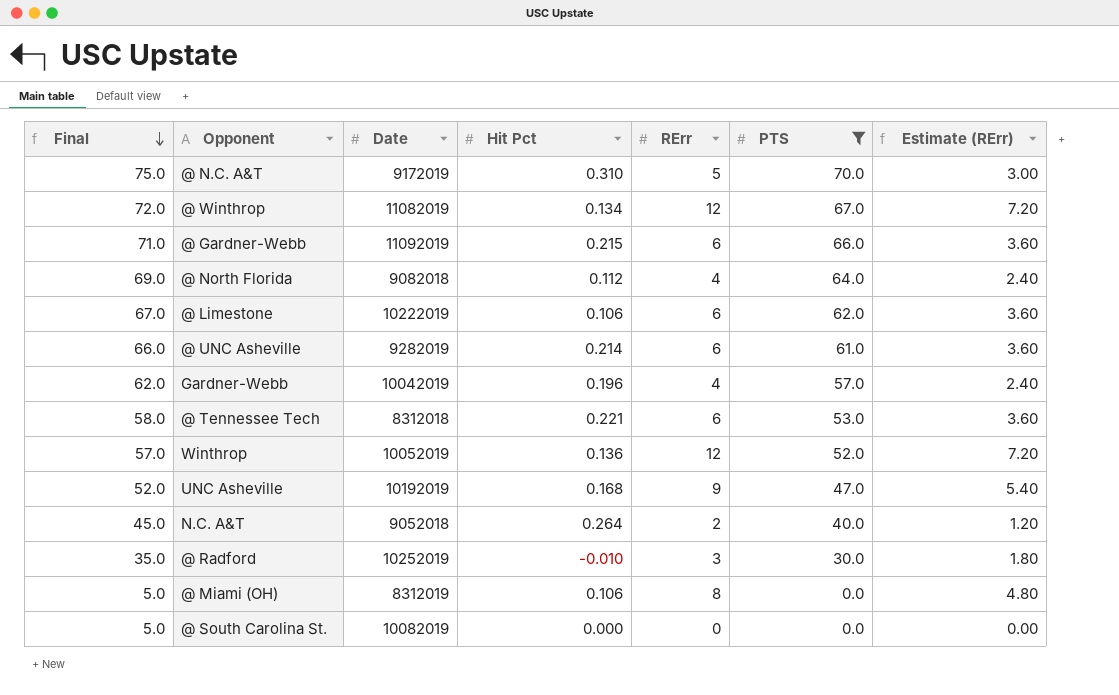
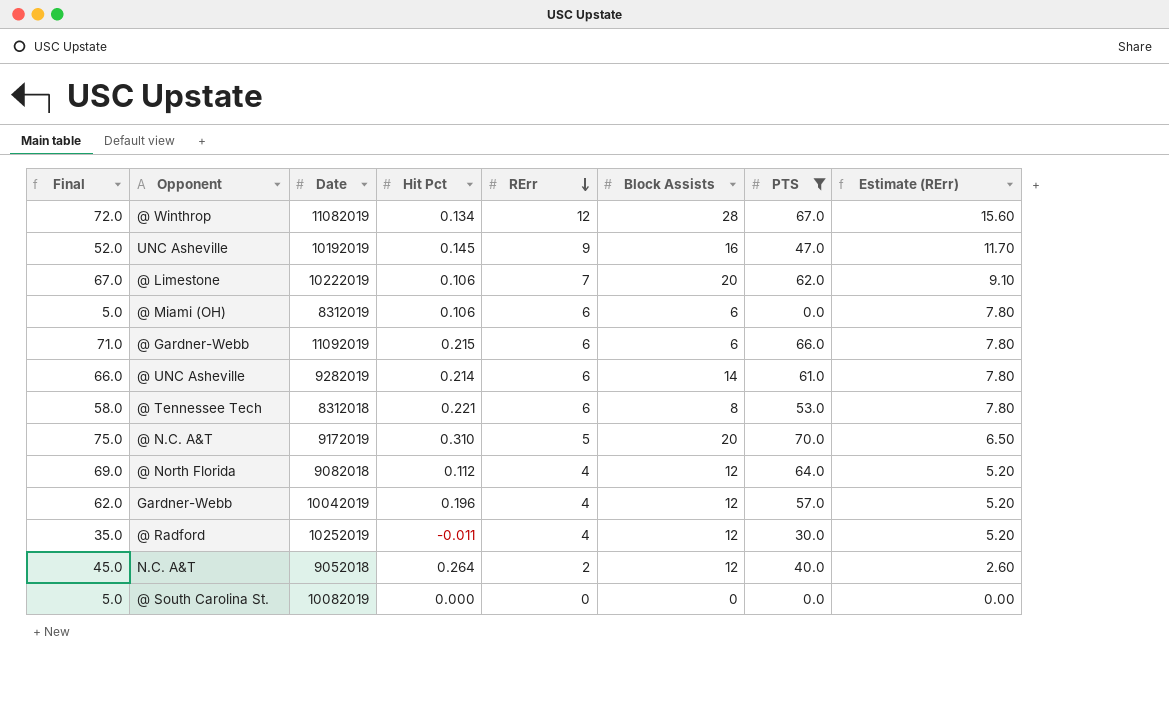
row order: Final descending -> RErr descending
column Block Assists | position: none -> 6
column Estimate (RErr) | formula: [RErr] * 0.6 -> [RErr] * 1.3
row Winthrop: 57.0 | 10052019 | 0.136 | 12 | 52.0 | 7.20 -> none
UNC Asheville | Hit Pct: 0.168 -> 0.145
@ Limestone | RErr: 6 -> 7
@ Miami (OH) | RErr: 8 -> 6
@ Radford | Hit Pct: -0.010 -> -0.011
@ Radford | RErr: 3 -> 4

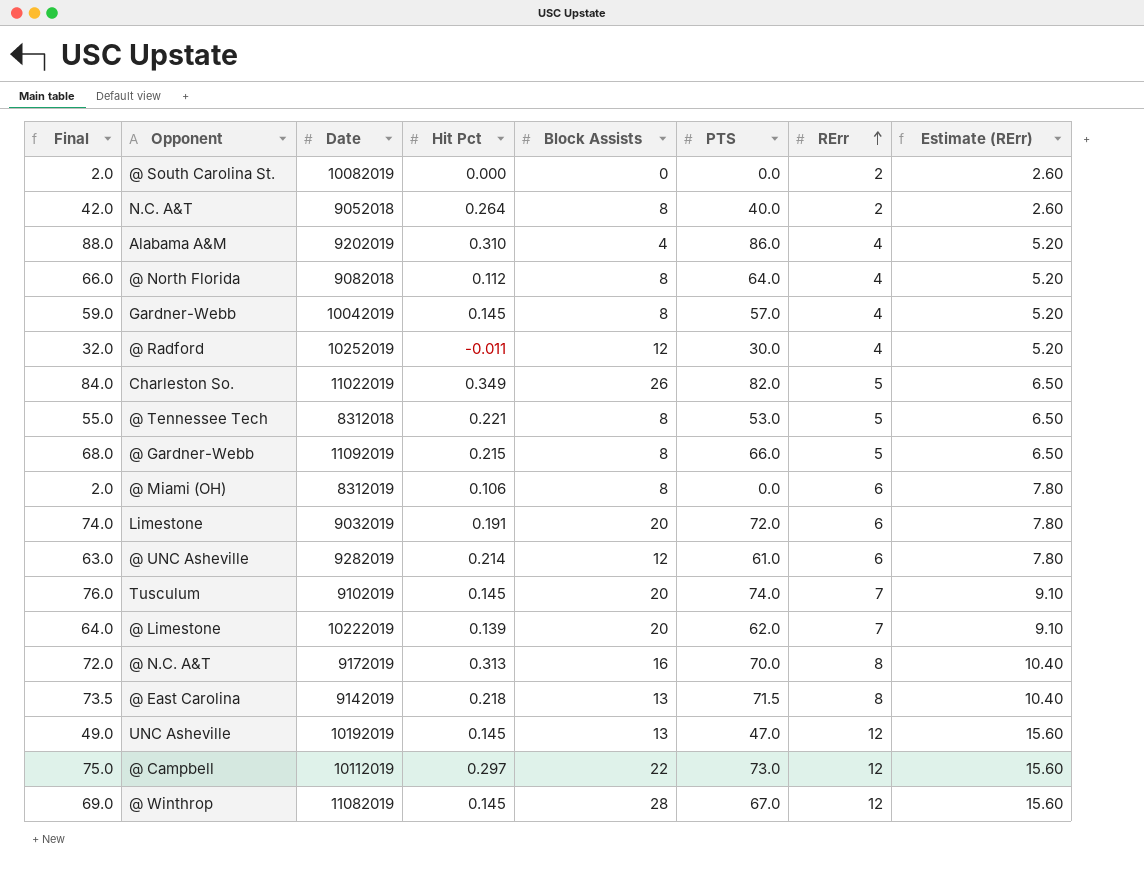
filter: PTS <= 70.0 -> none
row order: RErr descending -> RErr ascending
column Final | formula: [PTS] + 5 -> [PTS] + 2
column RErr | position: 5 -> 7
@ South Carolina St. | RErr: 0 -> 2
@ South Carolina St. | Estimate (RErr): 0.00 -> 2.60
N.C. A&T | Block Assists: 12 -> 8
@ North Florida | Block Assists: 12 -> 8
Gardner-Webb | Hit Pct: 0.196 -> 0.145
Gardner-Webb | Block Assists: 12 -> 8
@ Tennessee Tech | RErr: 6 -> 5
@ Tennessee Tech | Estimate (RErr): 7.80 -> 6.50
@ Gardner-Webb | Block Assists: 6 -> 8
@ Gardner-Webb | RErr: 6 -> 5
@ Gardner-Webb | Estimate (RErr): 7.80 -> 6.50
@ Miami (OH) | Block Assists: 6 -> 8
@ UNC Asheville | Block Assists: 14 -> 12
@ Limestone | Hit Pct: 0.106 -> 0.139
@ N.C. A&T | Hit Pct: 0.310 -> 0.313
@ N.C. A&T | Block Assists: 20 -> 16
@ N.C. A&T | RErr: 5 -> 8
@ N.C. A&T | Estimate (RErr): 6.50 -> 10.40
UNC Asheville | Block Assists: 16 -> 13
UNC Asheville | RErr: 9 -> 12
UNC Asheville | Estimate (RErr): 11.70 -> 15.60
@ Winthrop | Hit Pct: 0.134 -> 0.145

